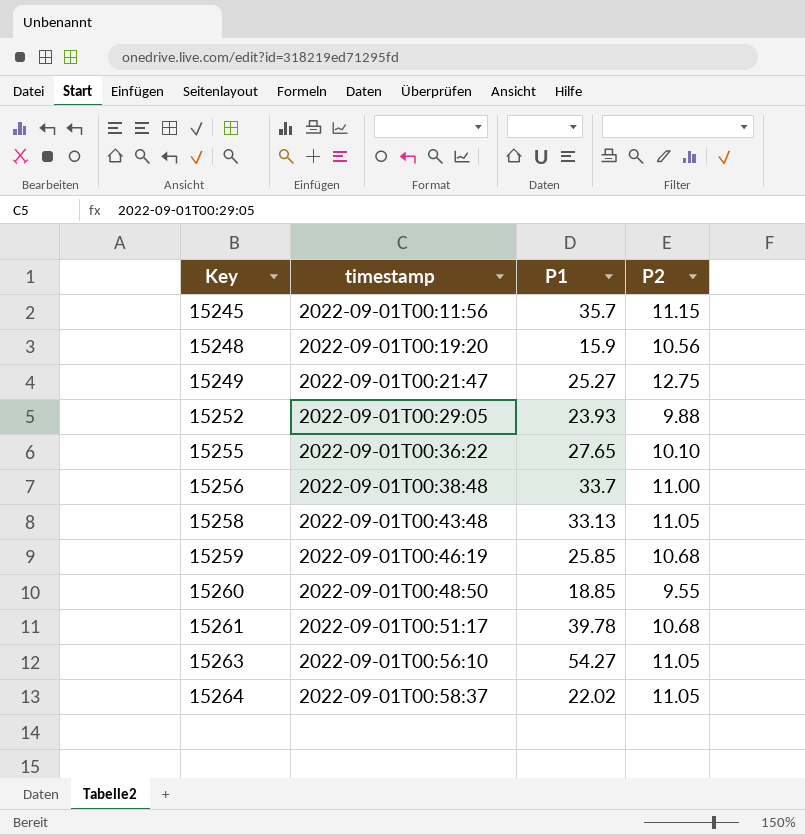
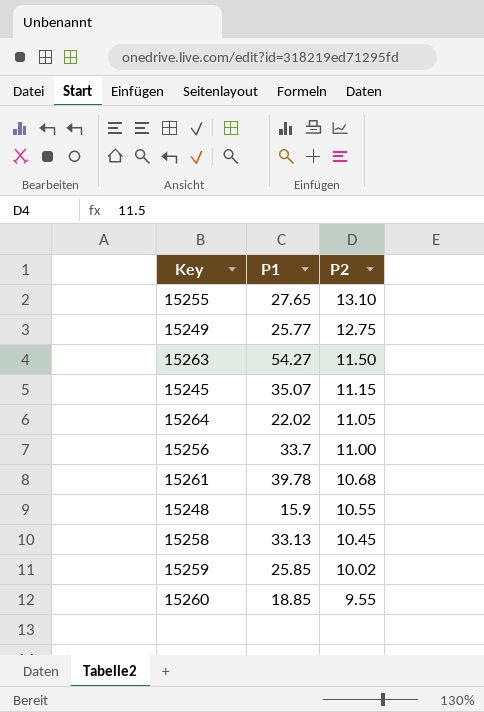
row order: Key ascending -> P2 descending
column timestamp | position: 2 -> none
row 15252: 2022-09-01T00:29:05 | 23.93 | 9.88 -> none
15255 | P2: 10.10 -> 13.10
15249 | P1: 25.27 -> 25.77
15263 | P2: 11.05 -> 11.50
15245 | P1: 35.7 -> 35.07
15248 | P2: 10.56 -> 10.55
15258 | P2: 11.05 -> 10.45
15259 | P2: 10.68 -> 10.02

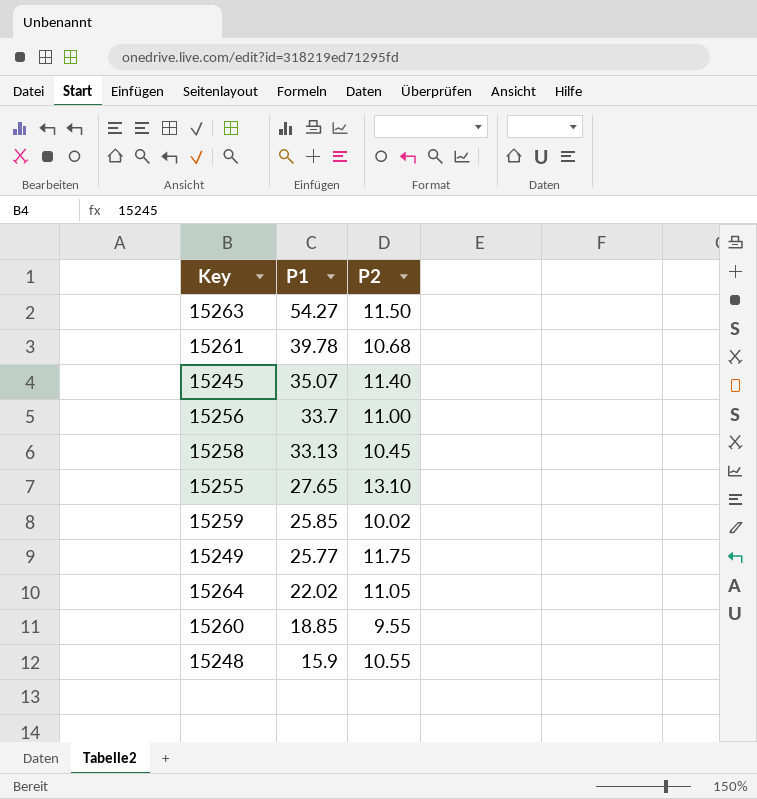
row order: P2 descending -> P1 descending
15245 | P2: 11.15 -> 11.40
15249 | P2: 12.75 -> 11.75

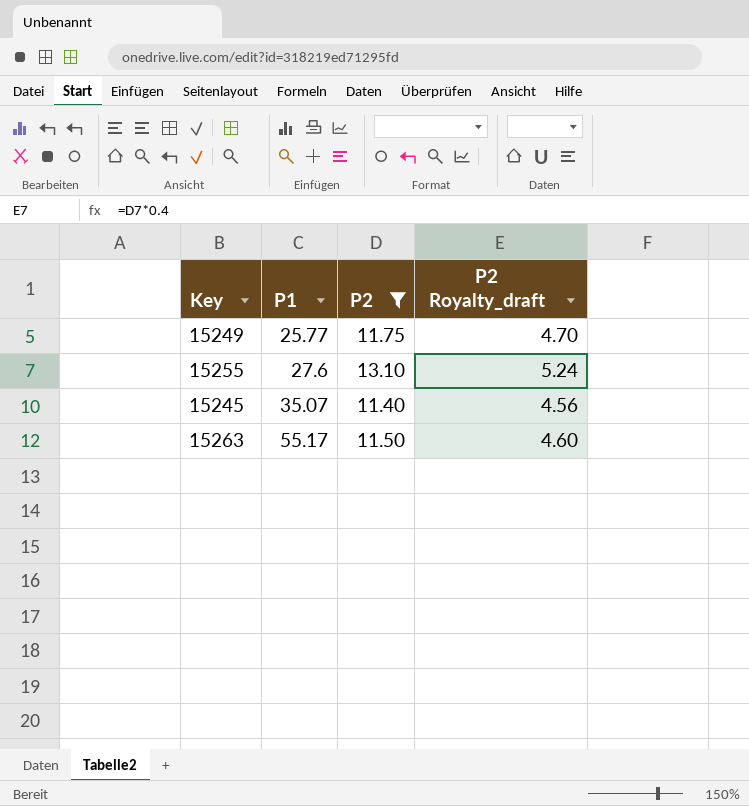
filter: none -> P2 >= 11.40
row order: P1 descending -> P1 ascending
column P2 Royalty_draft | formula: none -> [P2] * 0.4
15255 | P1: 27.65 -> 27.6
15263 | P1: 54.27 -> 55.17

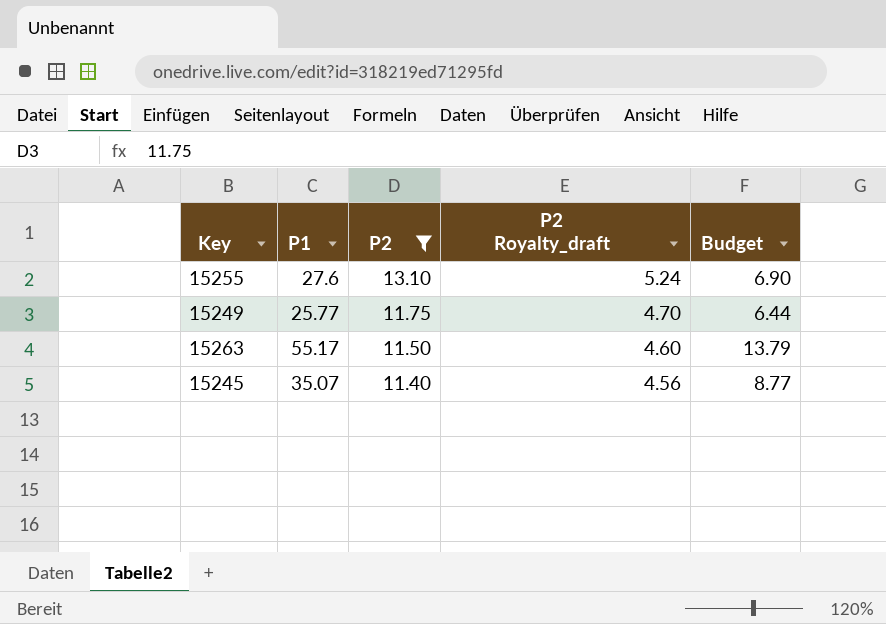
row order: P1 ascending -> P2 descending
column Budget | formula: none -> [P1] * 0.25

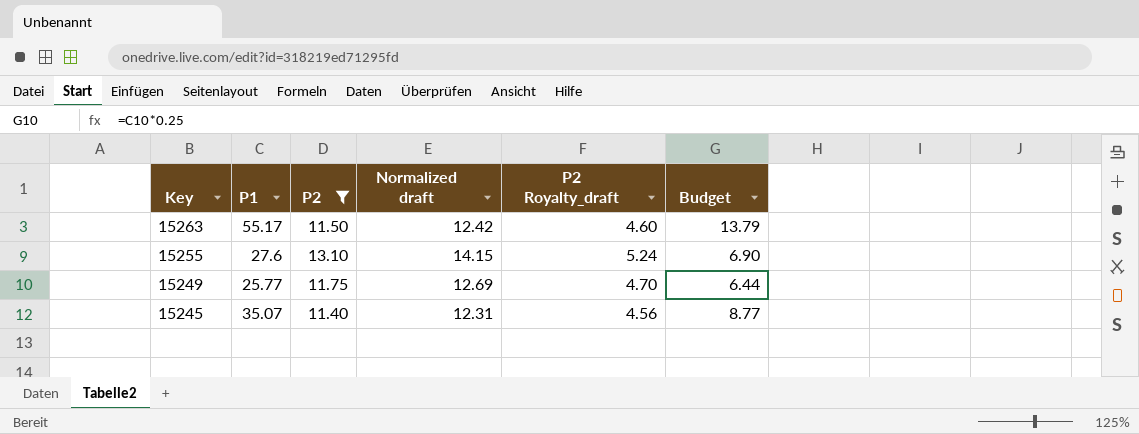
row order: P2 descending -> Key descending
column Normalized draft | formula: none -> [P2] * 1.08

